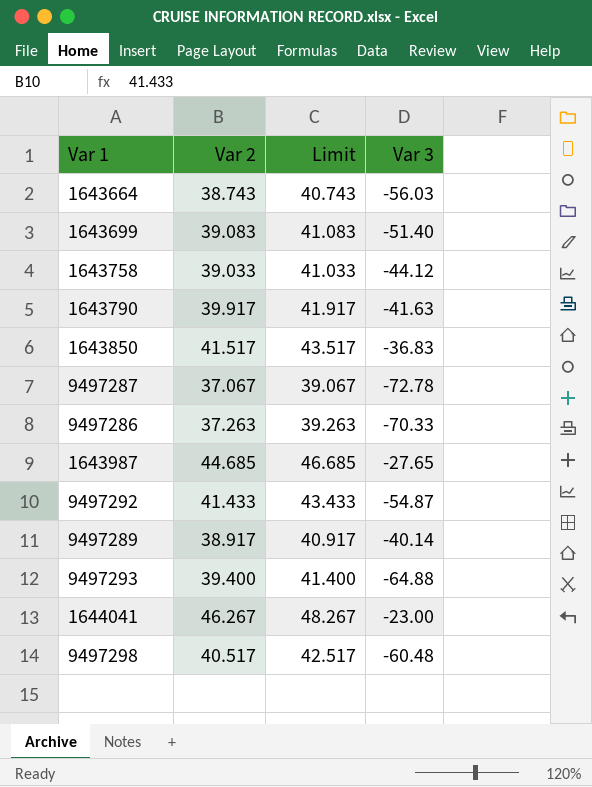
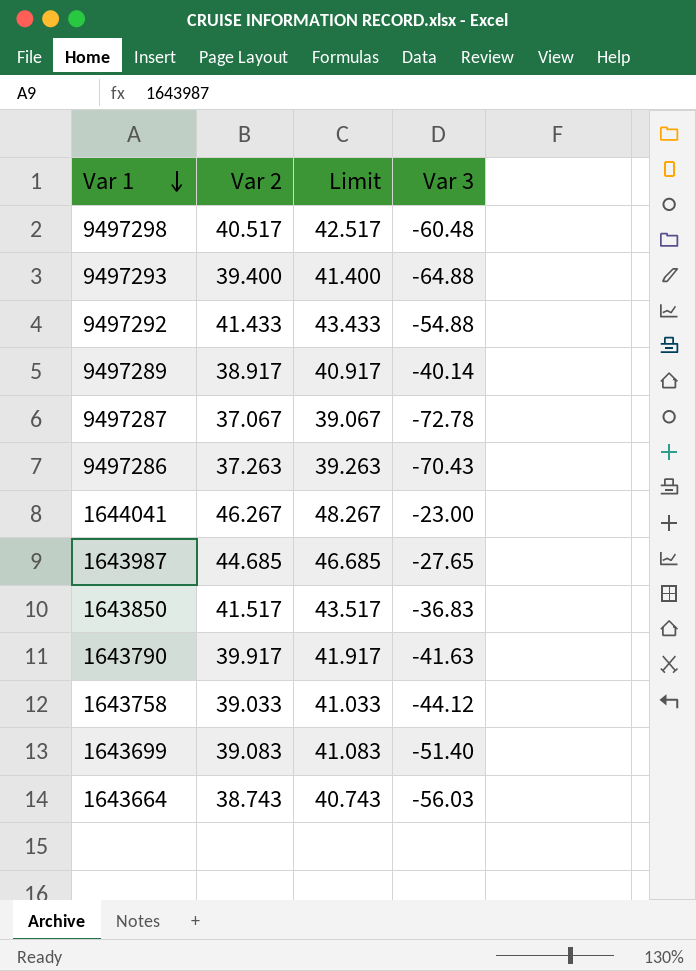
row order: none -> Var 1 descending
9497292 | Var 3: -54.87 -> -54.88
9497286 | Var 3: -70.33 -> -70.43

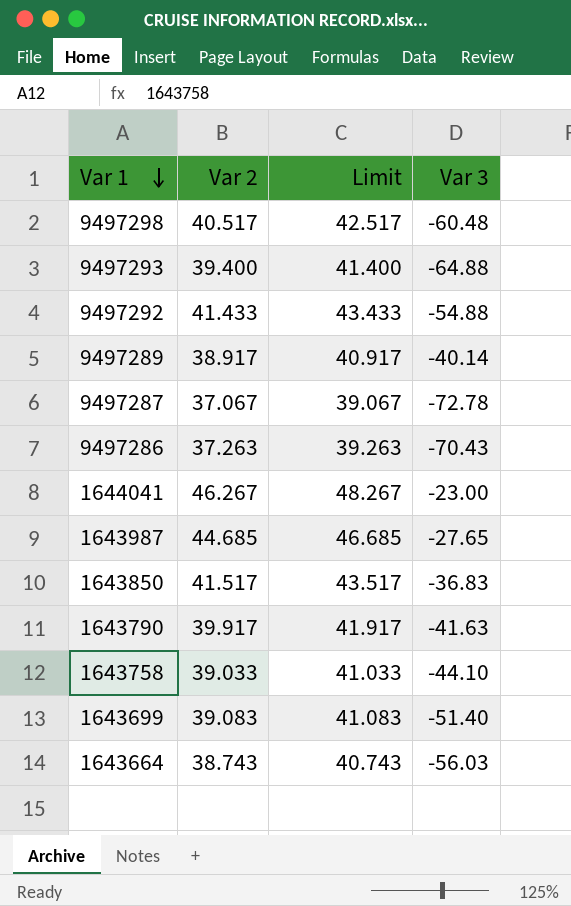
1643758 | Var 3: -44.12 -> -44.10

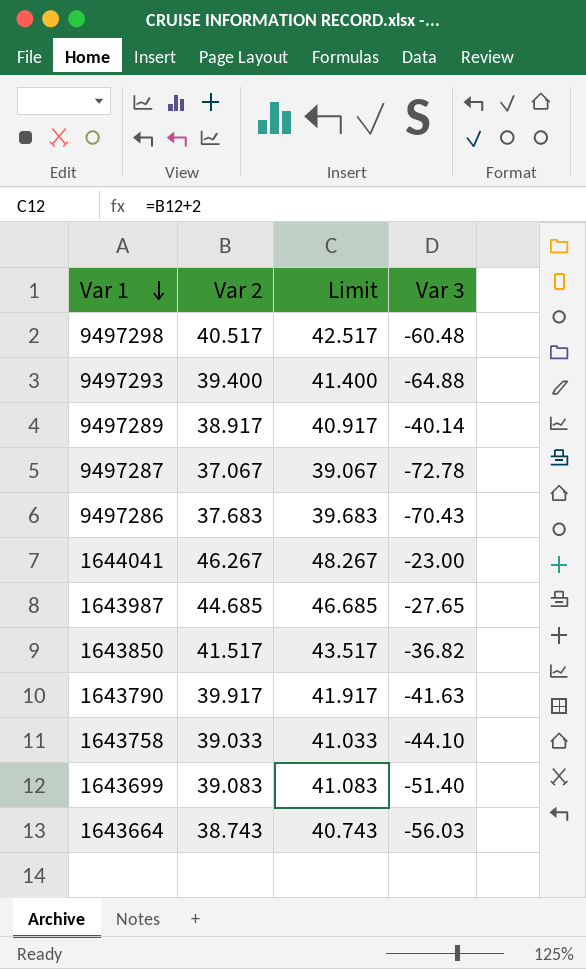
row 9497292: 41.433 | 43.433 | -54.88 -> none
9497286 | Var 2: 37.263 -> 37.683
9497286 | Limit: 39.263 -> 39.683
1643850 | Var 3: -36.83 -> -36.82

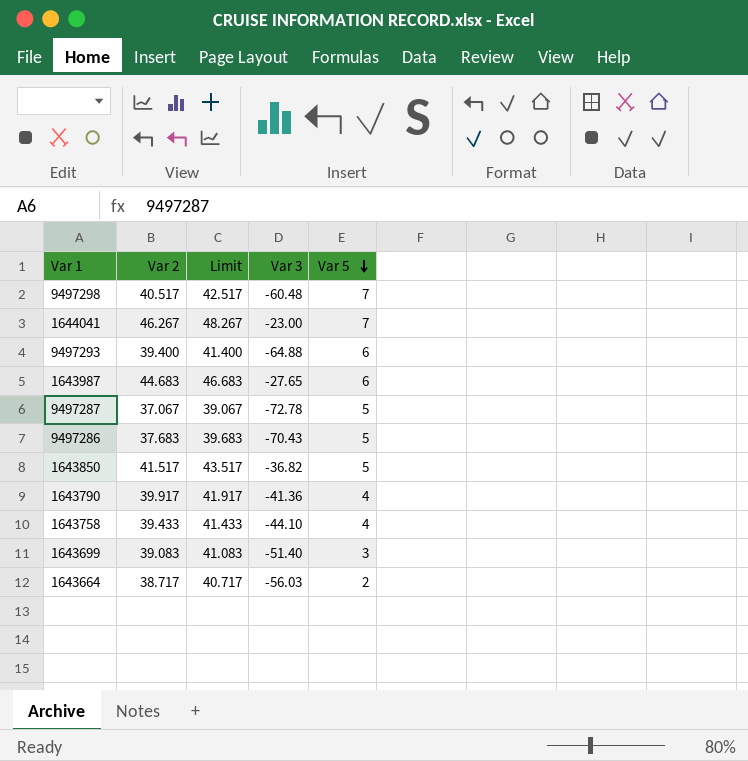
row order: Var 1 descending -> Var 5 descending
column Var 5 | position: none -> 5
row 9497289: 38.917 | 40.917 | -40.14 -> none
1643987 | Var 2: 44.685 -> 44.683
1643987 | Limit: 46.685 -> 46.683
1643790 | Var 3: -41.63 -> -41.36
1643758 | Var 2: 39.033 -> 39.433
1643758 | Limit: 41.033 -> 41.433
1643664 | Var 2: 38.743 -> 38.717
1643664 | Limit: 40.743 -> 40.717

